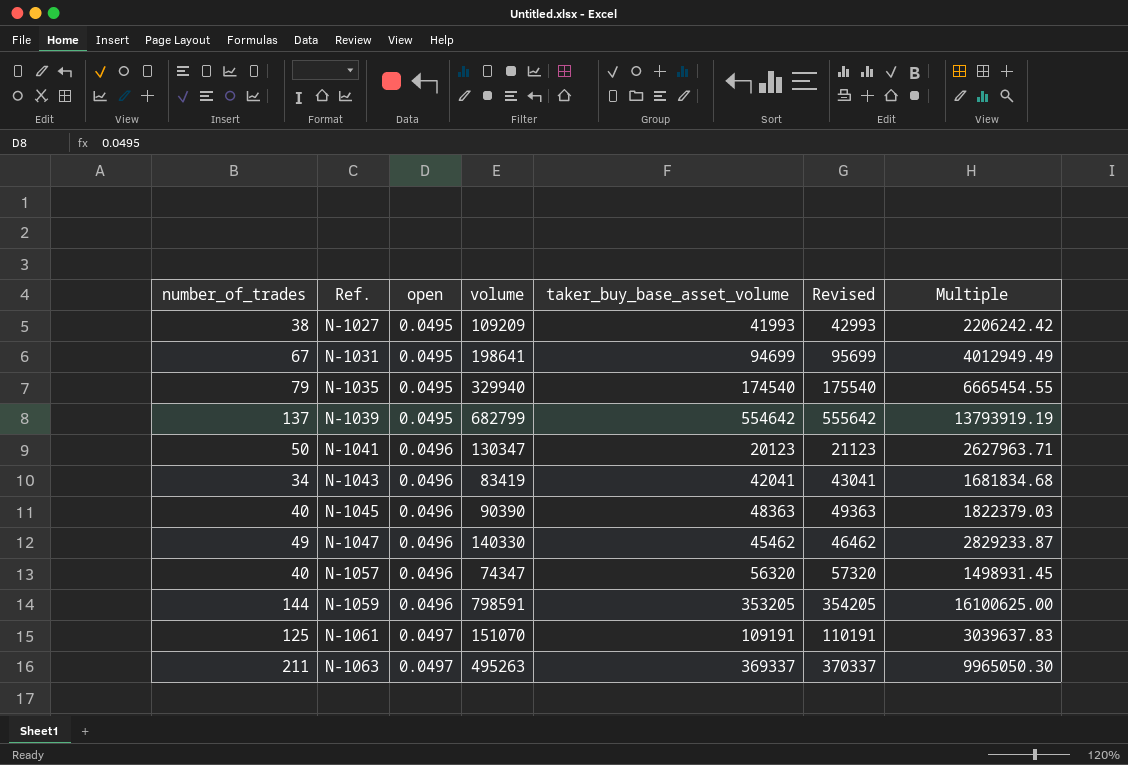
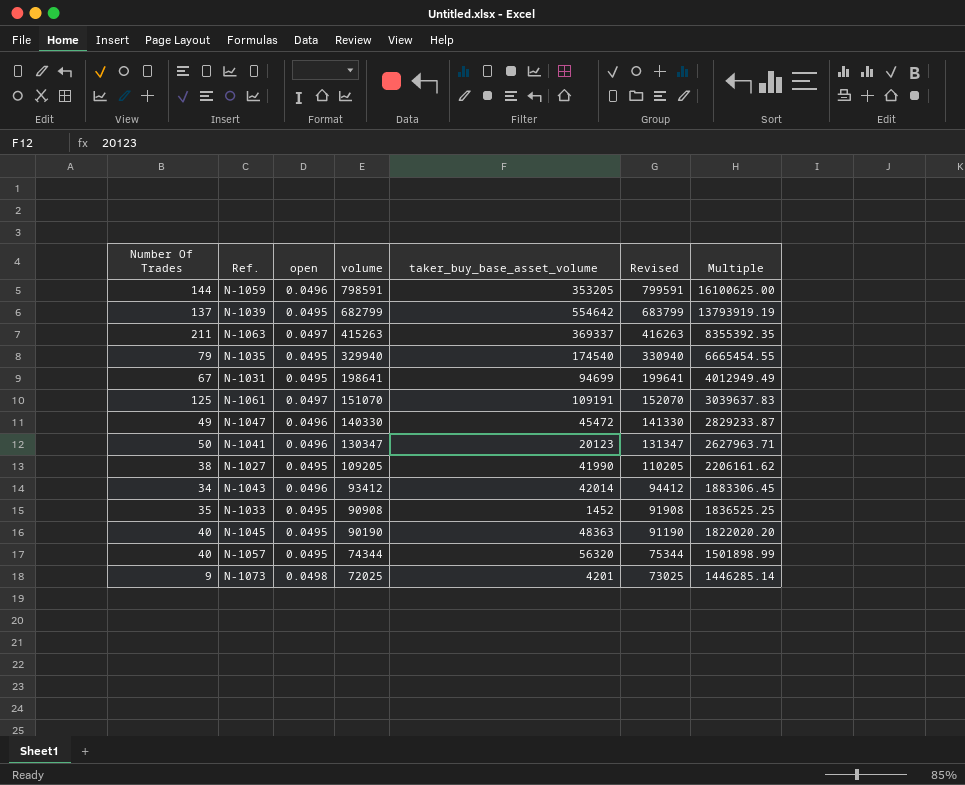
row order: Ref. ascending -> volume descending
column name: number_of_trades -> Number Of Trades
column Revised | formula: [taker_buy_base_asset_volume] + 1000 -> [volume] + 1000
N-1063 | volume: 495263 -> 415263
N-1063 | Multiple: 9965050.30 -> 8355392.35
N-1047 | taker_buy_base_asset_volume: 45462 -> 45472
N-1027 | volume: 109209 -> 109205
N-1027 | taker_buy_base_asset_volume: 41993 -> 41990
N-1027 | Multiple: 2206242.42 -> 2206161.62
N-1043 | volume: 83419 -> 93412
N-1043 | taker_buy_base_asset_volume: 42041 -> 42014
N-1043 | Multiple: 1681834.68 -> 1883306.45
row N-1033: none -> 35 | 0.0495 | 90908 | 1452 | 91908 | 1836525.25
N-1045 | open: 0.0496 -> 0.0495
N-1045 | volume: 90390 -> 90190
N-1045 | Multiple: 1822379.03 -> 1822020.20
N-1057 | open: 0.0496 -> 0.0495
N-1057 | volume: 74347 -> 74344
N-1057 | Multiple: 1498931.45 -> 1501898.99
row N-1073: none -> 9 | 0.0498 | 72025 | 4201 | 73025 | 1446285.14

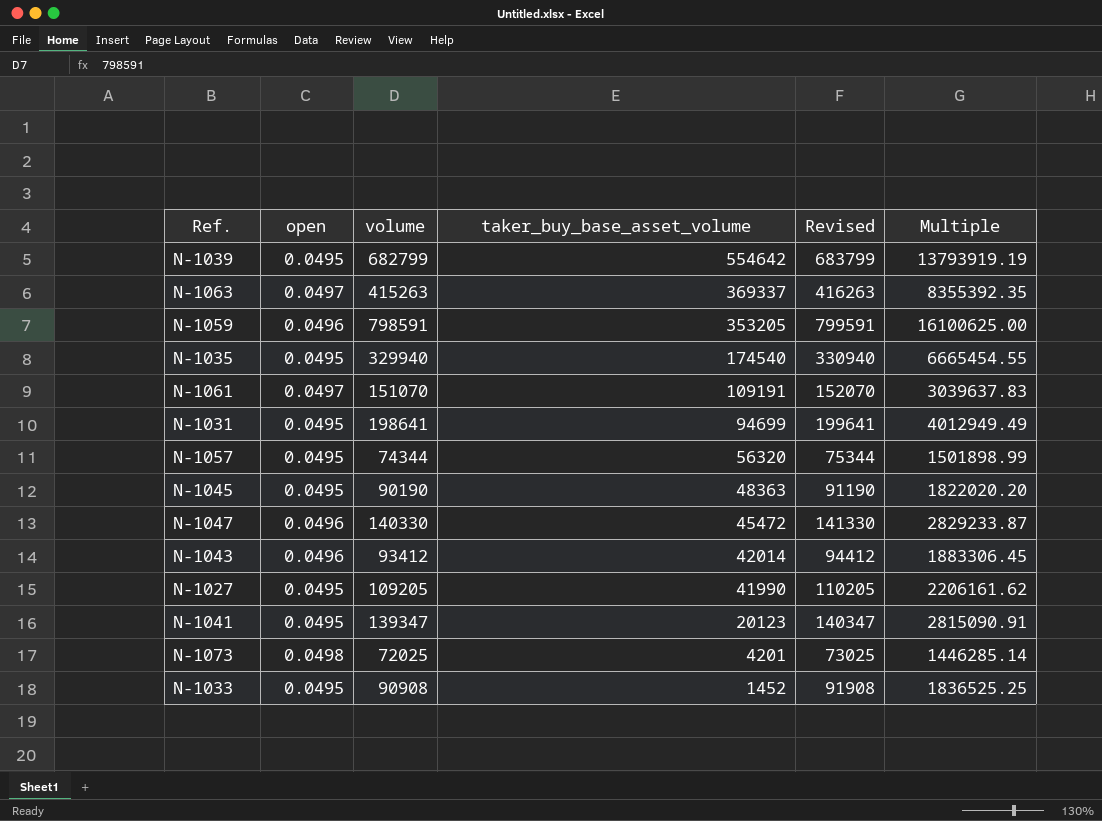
row order: volume descending -> taker_buy_base_asset_volume descending
column Number Of Trades | position: 1 -> none
N-1041 | open: 0.0496 -> 0.0495
N-1041 | volume: 130347 -> 139347
N-1041 | Revised: 131347 -> 140347
N-1041 | Multiple: 2627963.71 -> 2815090.91

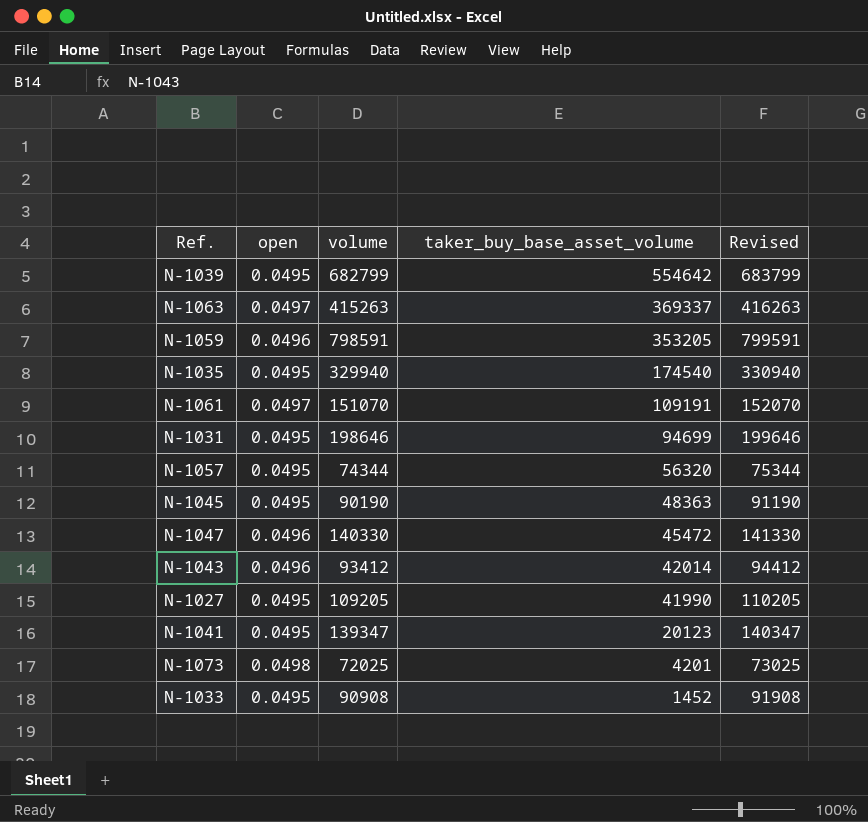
column Multiple | formula: [volume] / [open] -> none
N-1031 | volume: 198641 -> 198646
N-1031 | Revised: 199641 -> 199646

